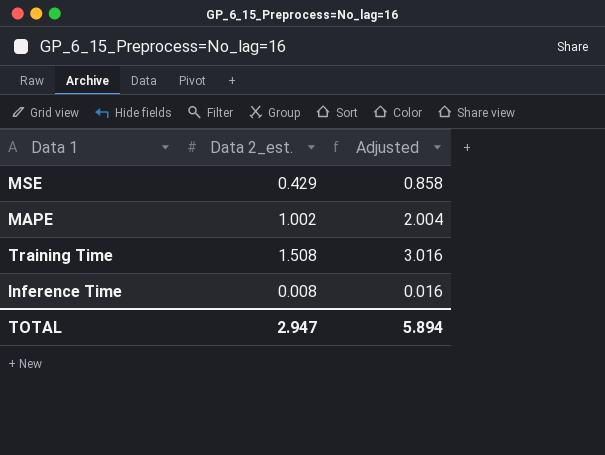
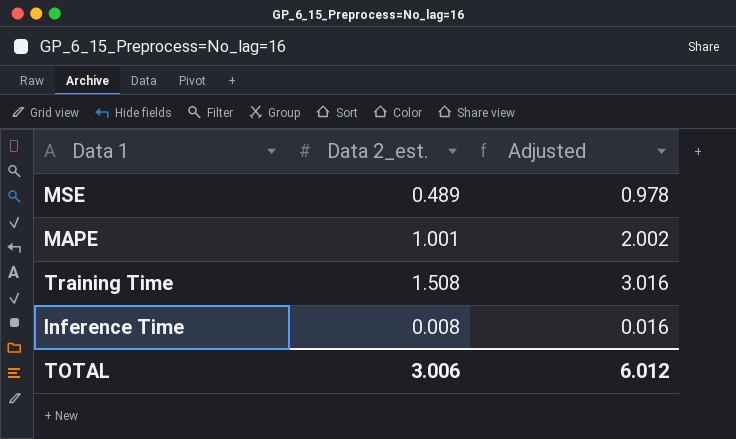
MSE | Data 2_est.: 0.429 -> 0.489
MSE | Adjusted: 0.858 -> 0.978
MAPE | Data 2_est.: 1.002 -> 1.001
MAPE | Adjusted: 2.004 -> 2.002
TOTAL | Data 2_est.: 2.947 -> 3.006
TOTAL | Adjusted: 5.894 -> 6.012

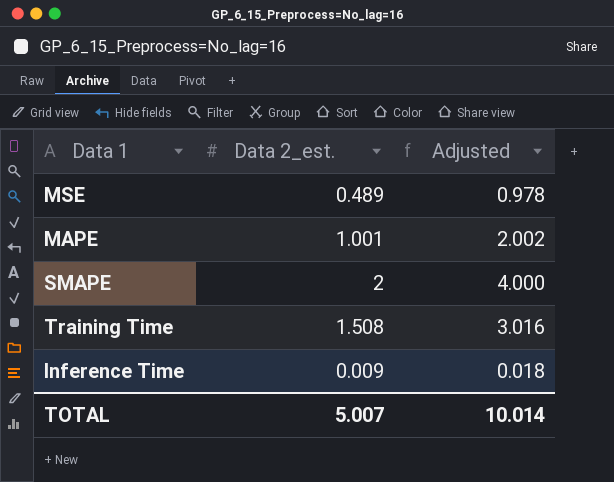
row SMAPE: none -> 2 | 4.000
Inference Time | Data 2_est.: 0.008 -> 0.009
Inference Time | Adjusted: 0.016 -> 0.018
TOTAL | Data 2_est.: 3.006 -> 5.007
TOTAL | Adjusted: 6.012 -> 10.014

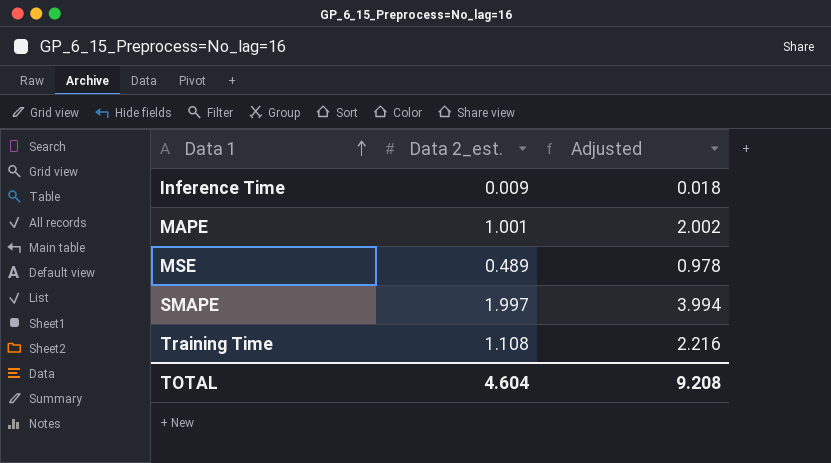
row order: none -> Data 1 ascending
SMAPE | Data 2_est.: 2 -> 1.997
SMAPE | Adjusted: 4.000 -> 3.994
Training Time | Data 2_est.: 1.508 -> 1.108
Training Time | Adjusted: 3.016 -> 2.216
TOTAL | Data 2_est.: 5.007 -> 4.604
TOTAL | Adjusted: 10.014 -> 9.208

